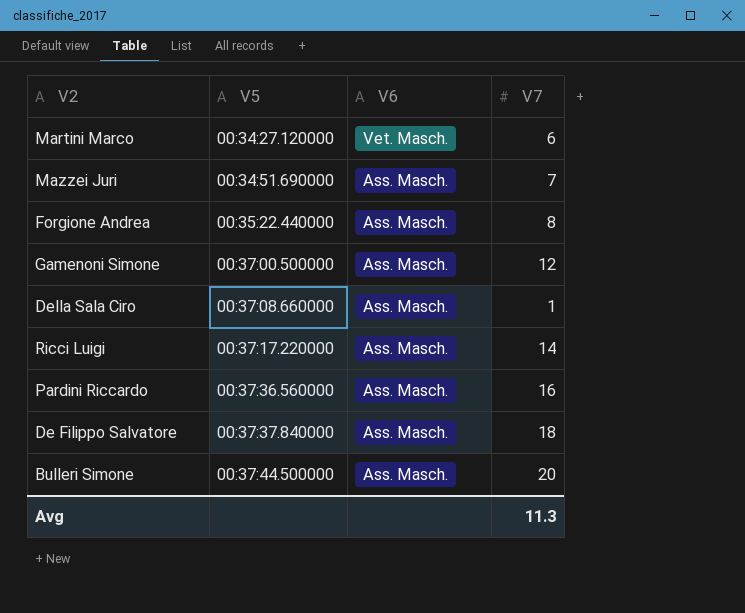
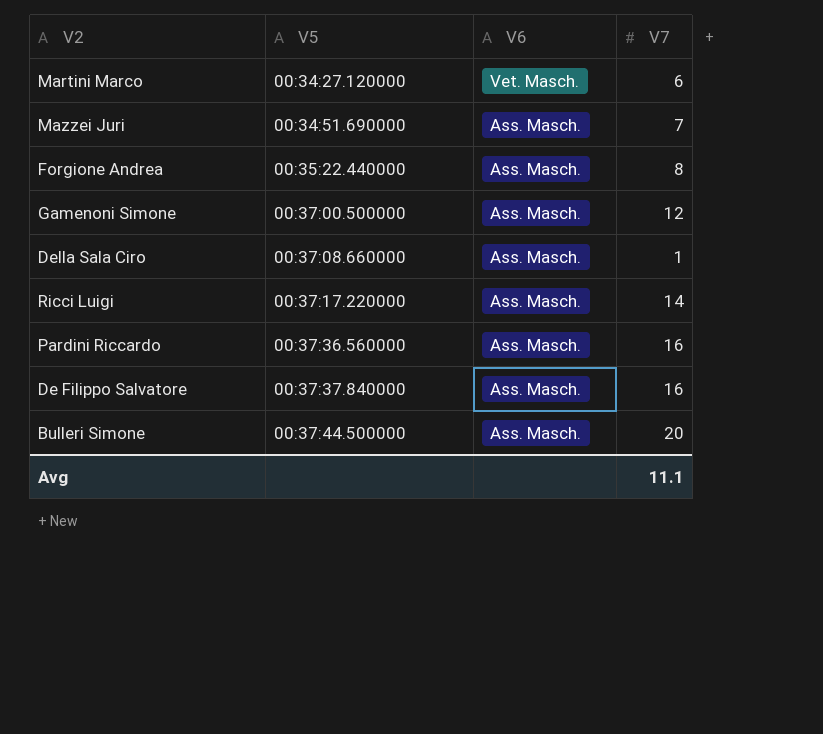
De Filippo Salvatore | V7: 18 -> 16
Avg | V7: 11.3 -> 11.1

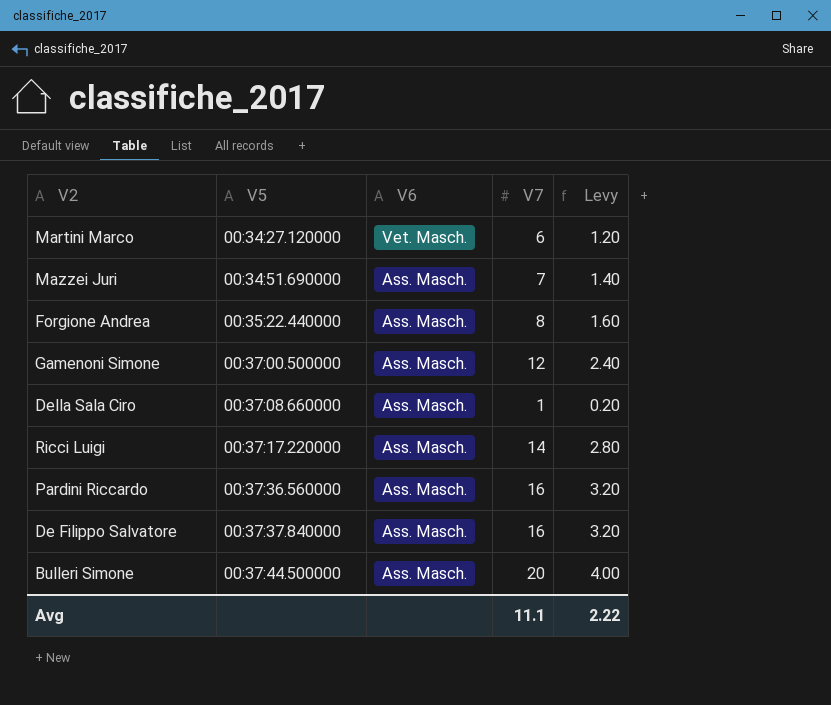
column Levy | formula: none -> [V7] * 0.2

